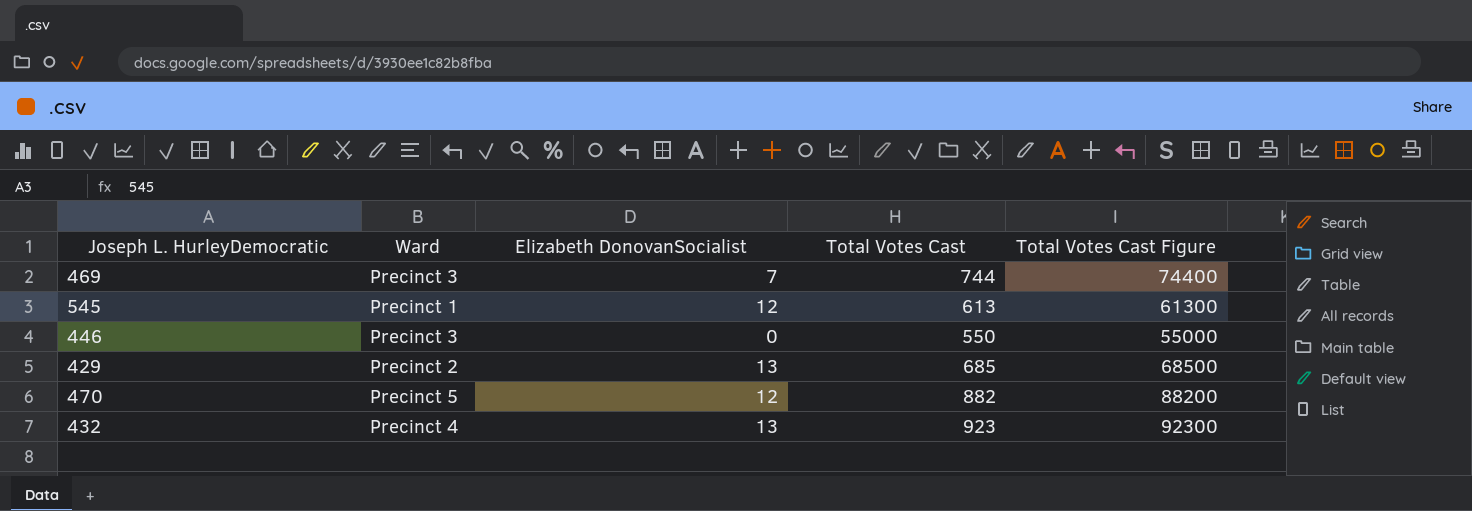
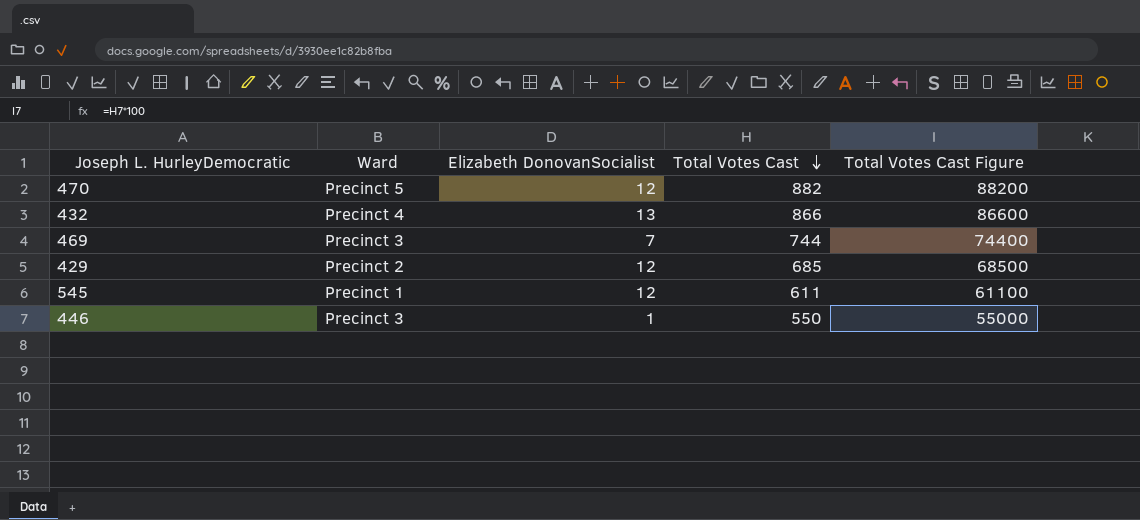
row order: none -> Total Votes Cast descending
432 | Total Votes Cast: 923 -> 866
432 | Total Votes Cast Figure: 92300 -> 86600
429 | Elizabeth DonovanSocialist: 13 -> 12
545 | Total Votes Cast: 613 -> 611
545 | Total Votes Cast Figure: 61300 -> 61100
446 | Elizabeth DonovanSocialist: 0 -> 1

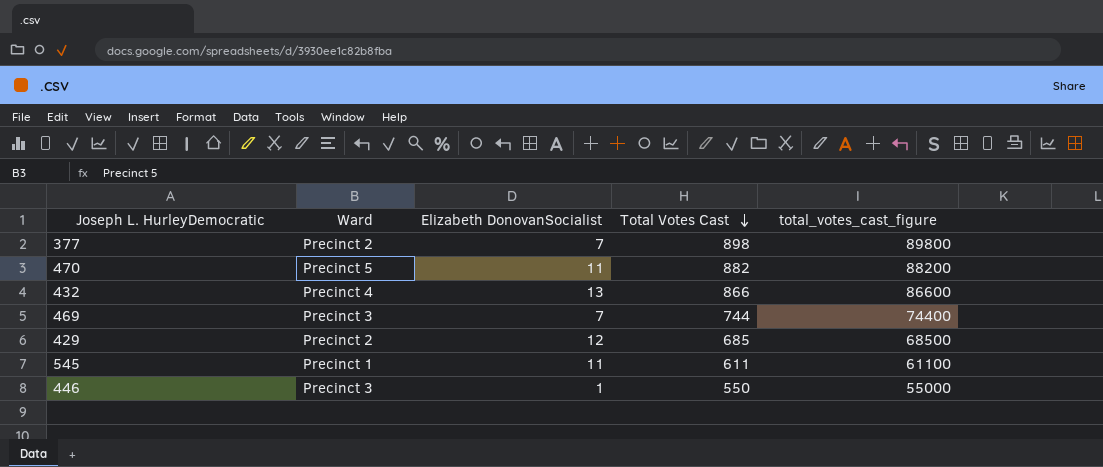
column name: Total Votes Cast Figure -> total_votes_cast_figure
row 377: none -> Precinct 2 | 7 | 898 | 89800
470 | Elizabeth DonovanSocialist: 12 -> 11
545 | Elizabeth DonovanSocialist: 12 -> 11

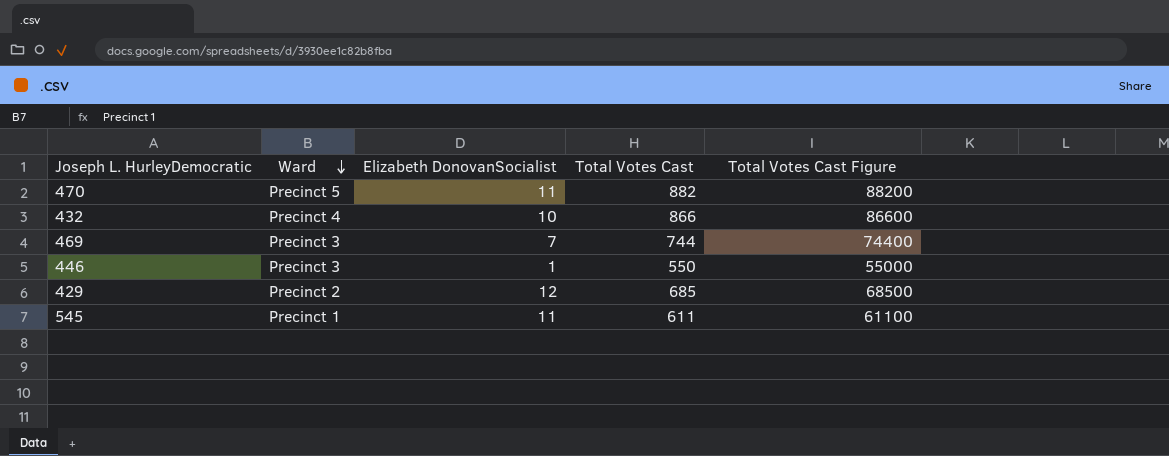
row order: Total Votes Cast descending -> Ward descending
column name: total_votes_cast_figure -> Total Votes Cast Figure
row 377: Precinct 2 | 7 | 898 | 89800 -> none
432 | Elizabeth DonovanSocialist: 13 -> 10

